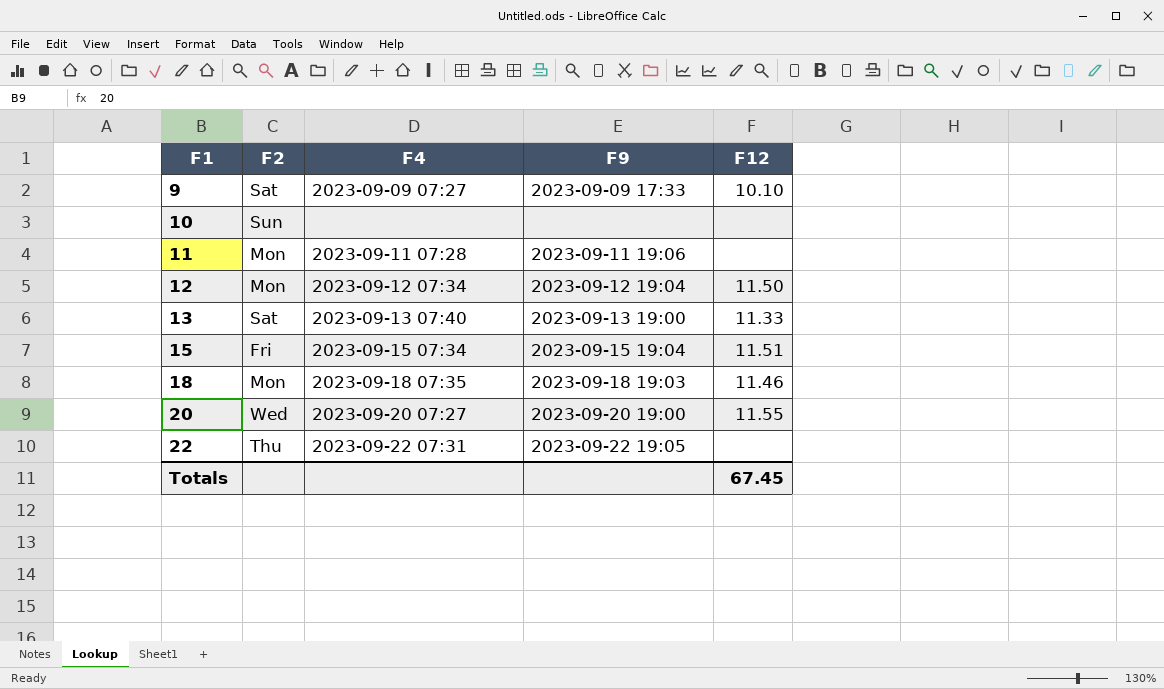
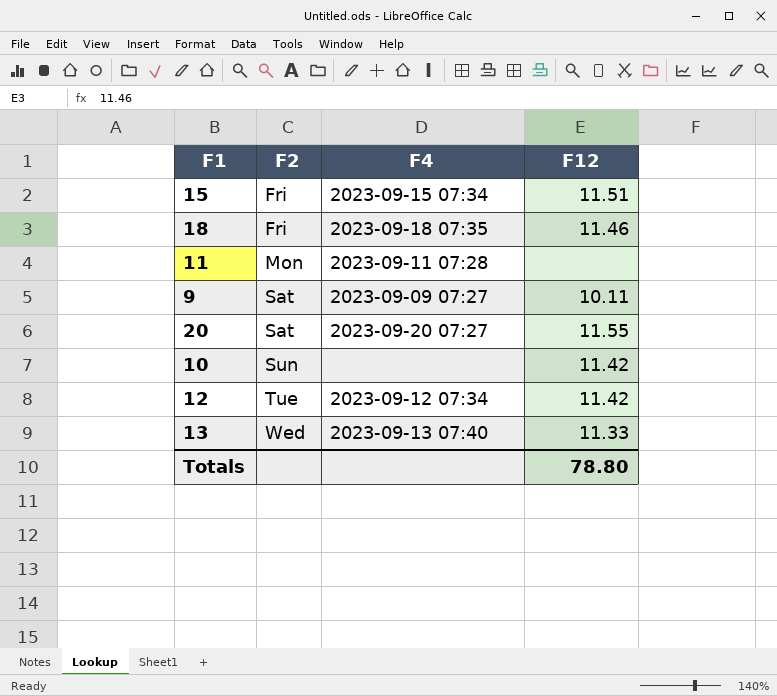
row order: F1 ascending -> F2 ascending
column F9 | position: 4 -> none
row 22: Thu | 2023-09-22 07:31 | 2023-09-22 19:05 | none -> none
18 | F2: Mon -> Fri
9 | F12: 10.10 -> 10.11
20 | F2: Wed -> Sat
10 | F12: none -> 11.42
12 | F2: Mon -> Tue
12 | F12: 11.50 -> 11.42
13 | F2: Sat -> Wed
Totals | F12: 67.45 -> 78.80

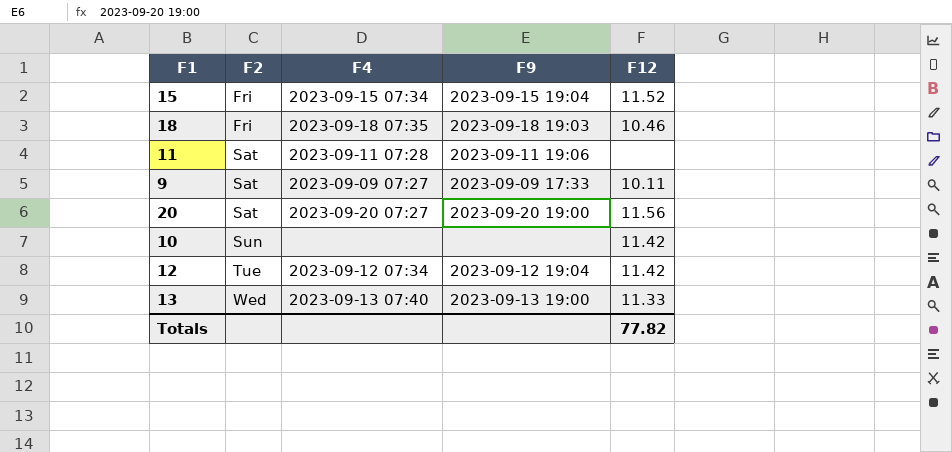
column F9 | position: none -> 4
15 | F12: 11.51 -> 11.52
18 | F12: 11.46 -> 10.46
11 | F2: Mon -> Sat
20 | F12: 11.55 -> 11.56
Totals | F12: 78.80 -> 77.82

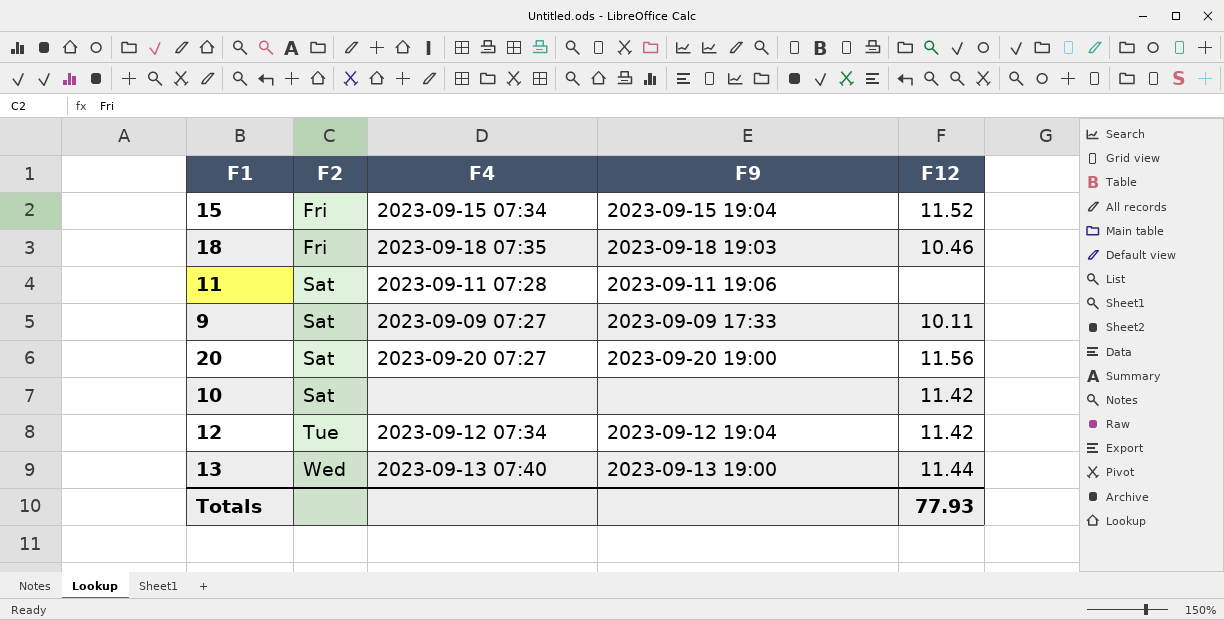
10 | F2: Sun -> Sat
13 | F12: 11.33 -> 11.44
Totals | F12: 77.82 -> 77.93

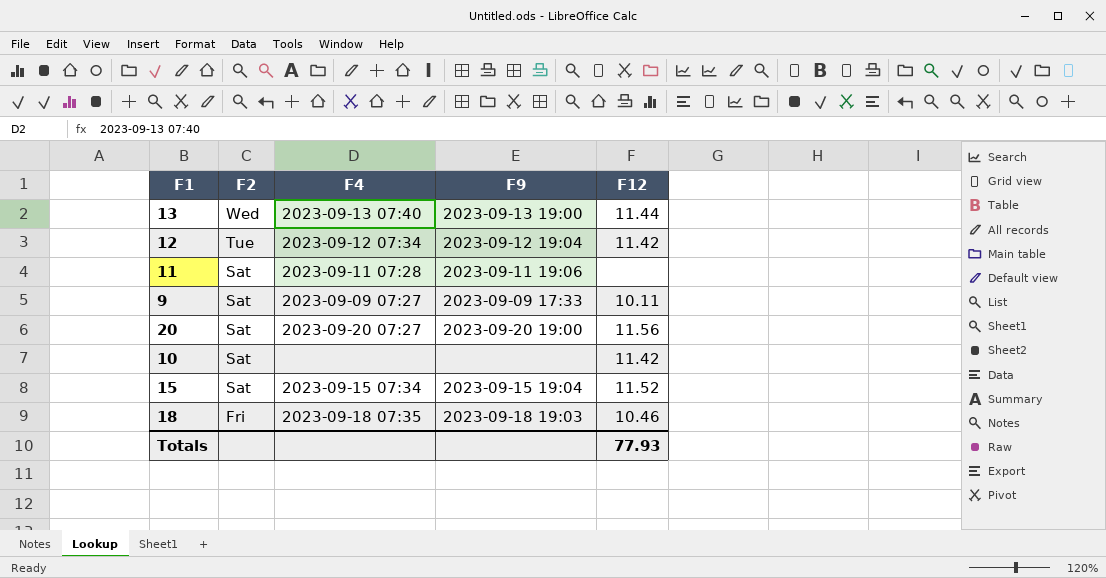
row order: F2 ascending -> F2 descending
15 | F2: Fri -> Sat

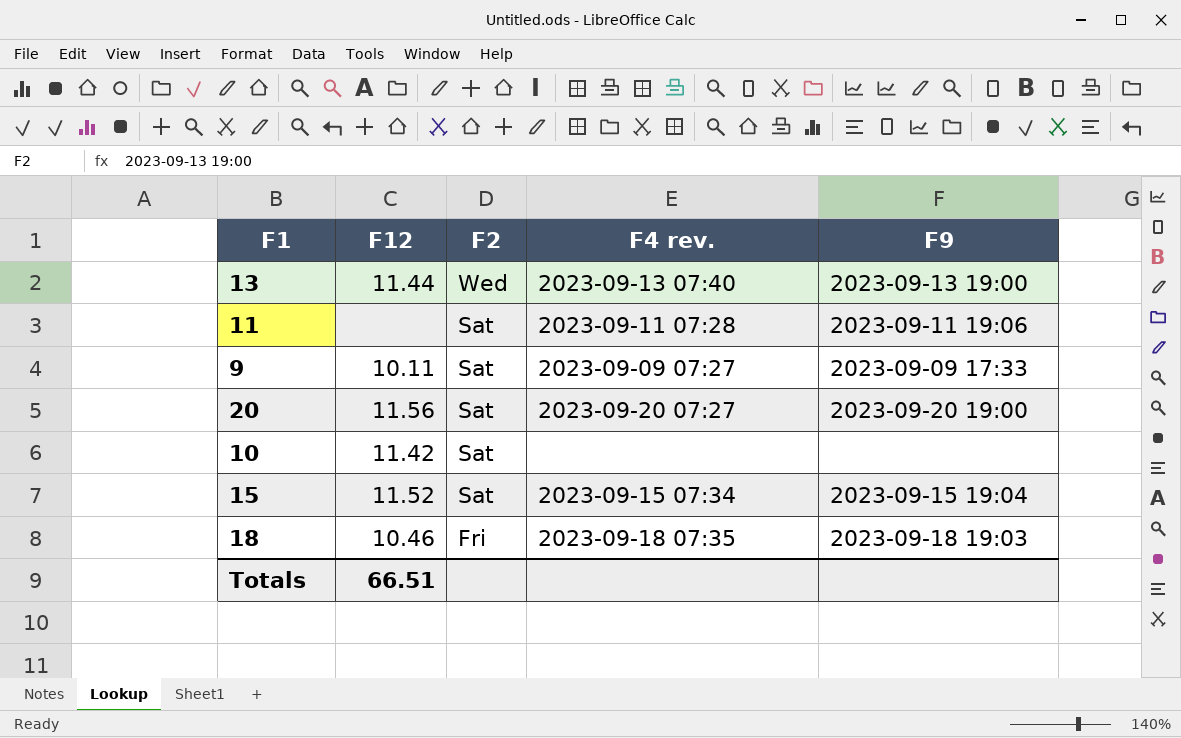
column F12 | position: 5 -> 2
column name: F4 -> F4 rev.
row 12: Tue | 2023-09-12 07:34 | 2023-09-12 19:04 | 11.42 -> none
Totals | F12: 77.93 -> 66.51

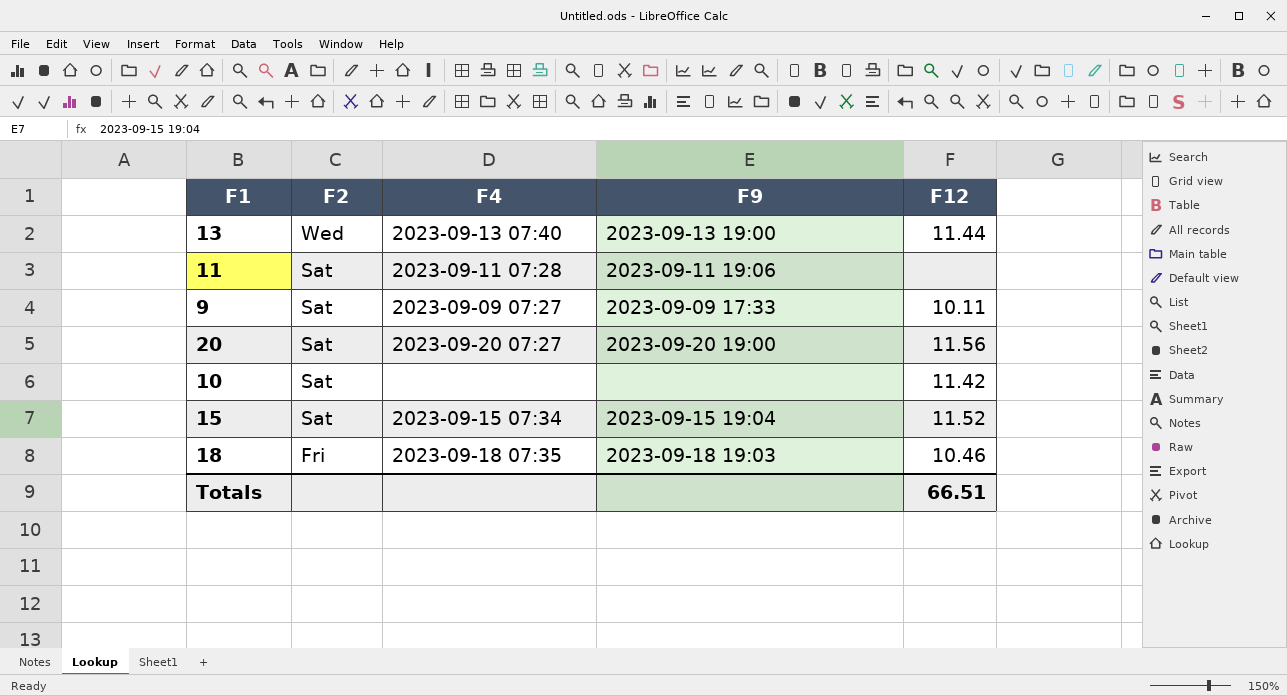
column name: F4 rev. -> F4
column F12 | position: 2 -> 5

